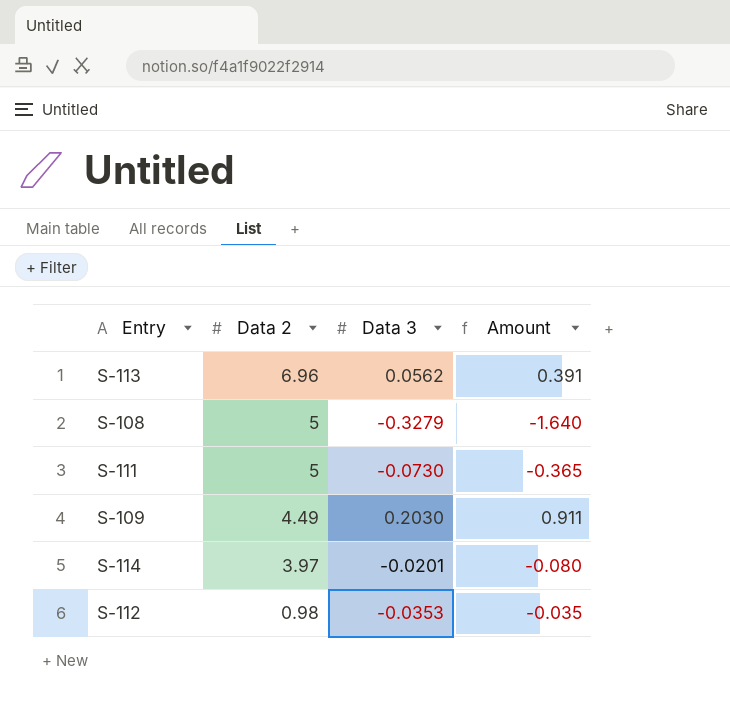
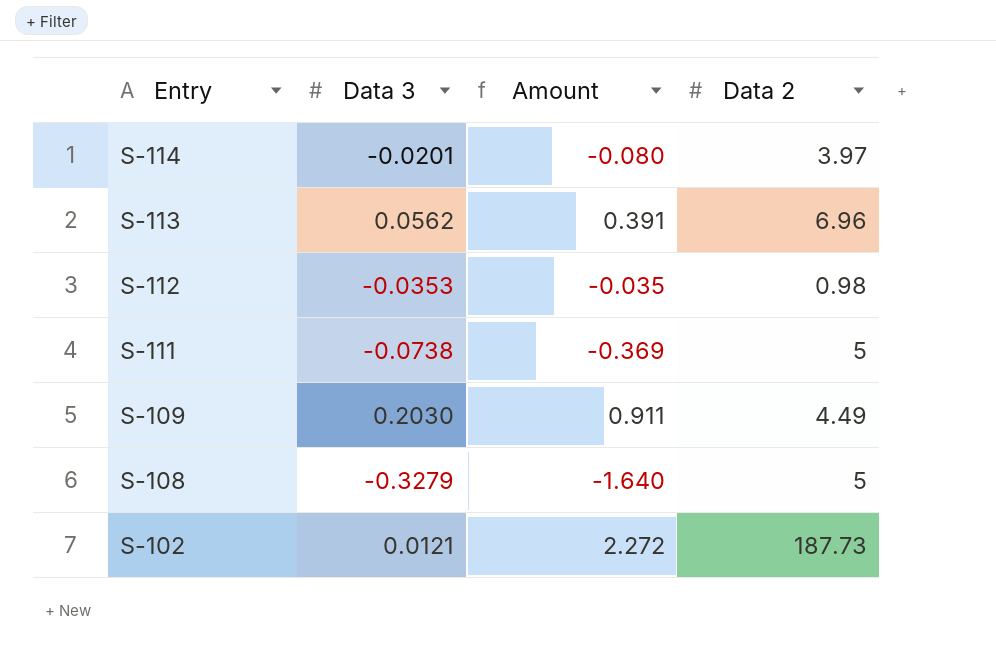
row order: Data 2 descending -> Entry descending
column Data 2 | position: 2 -> 4
S-111 | Data 3: -0.0730 -> -0.0738
S-111 | Amount: -0.365 -> -0.369
row S-102: none -> 0.0121 | 2.272 | 187.73

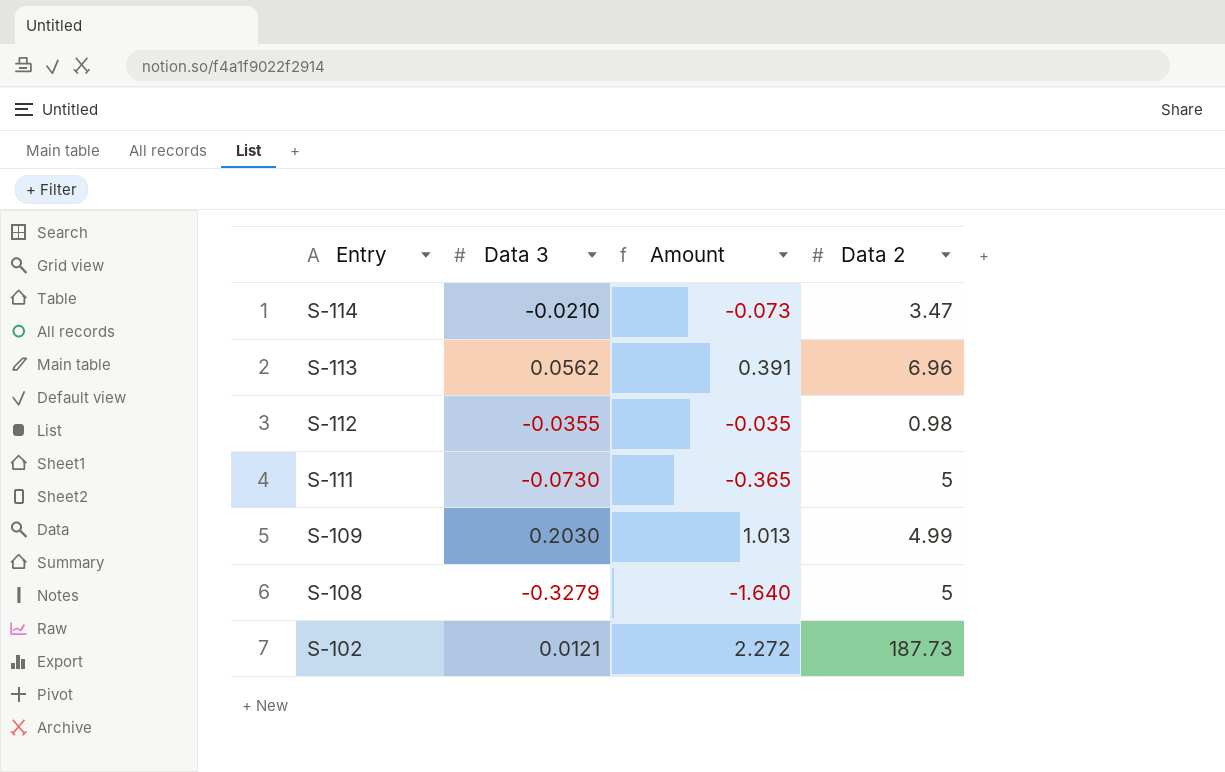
S-114 | Data 3: -0.0201 -> -0.0210
S-114 | Amount: -0.080 -> -0.073
S-114 | Data 2: 3.97 -> 3.47
S-112 | Data 3: -0.0353 -> -0.0355
S-111 | Data 3: -0.0738 -> -0.0730
S-111 | Amount: -0.369 -> -0.365
S-109 | Amount: 0.911 -> 1.013
S-109 | Data 2: 4.49 -> 4.99

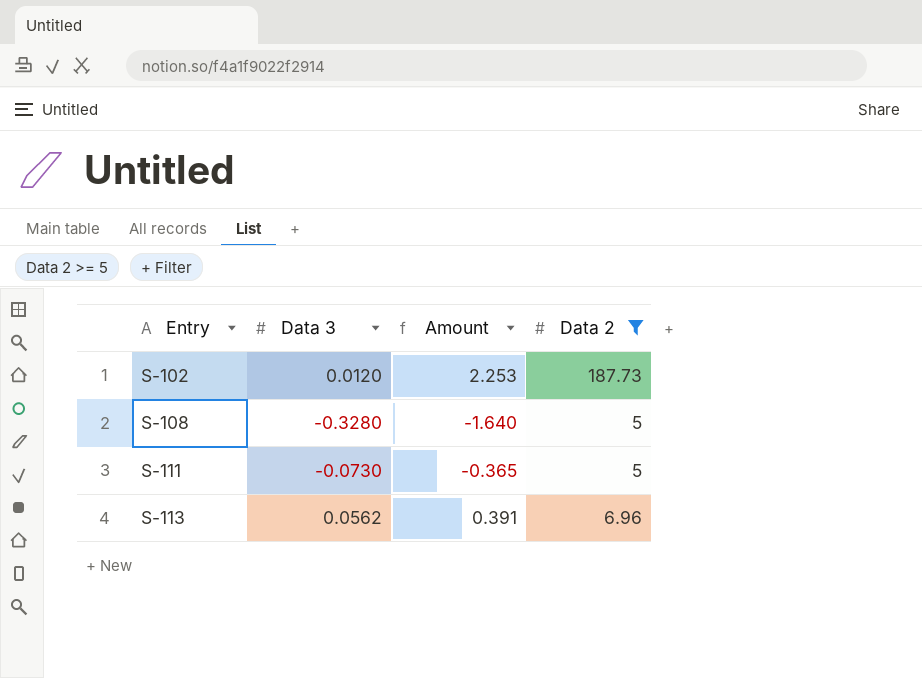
filter: none -> Data 2 >= 5
row order: Entry descending -> Entry ascending
S-102 | Data 3: 0.0121 -> 0.0120
S-102 | Amount: 2.272 -> 2.253
S-108 | Data 3: -0.3279 -> -0.3280

